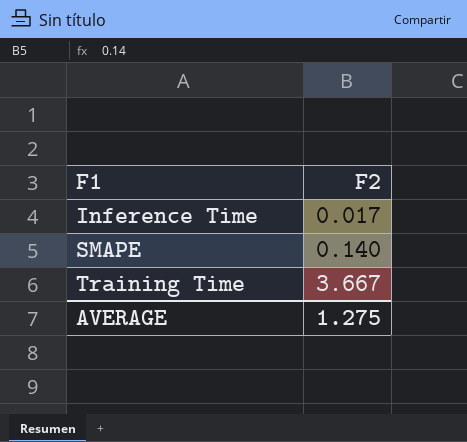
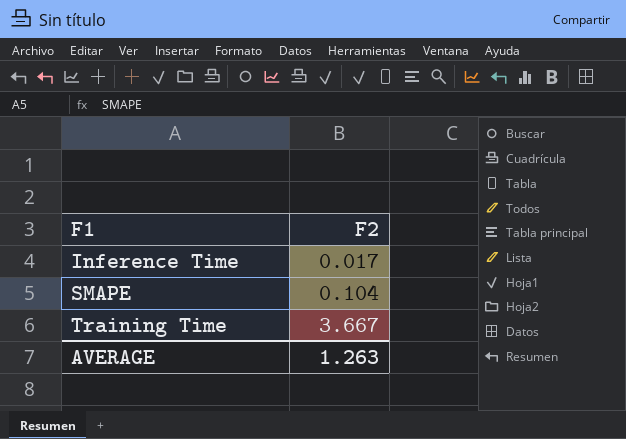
SMAPE | F2: 0.140 -> 0.104
AVERAGE | F2: 1.275 -> 1.263

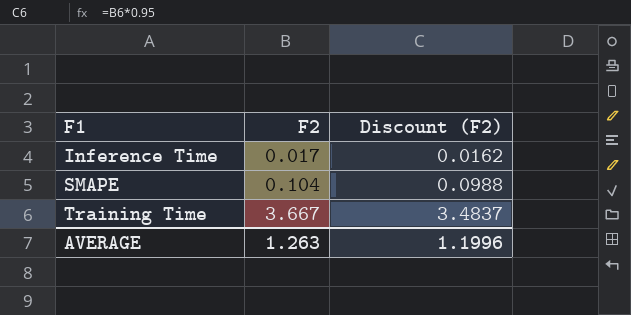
column Discount (F2) | formula: none -> [F2] * 0.95

